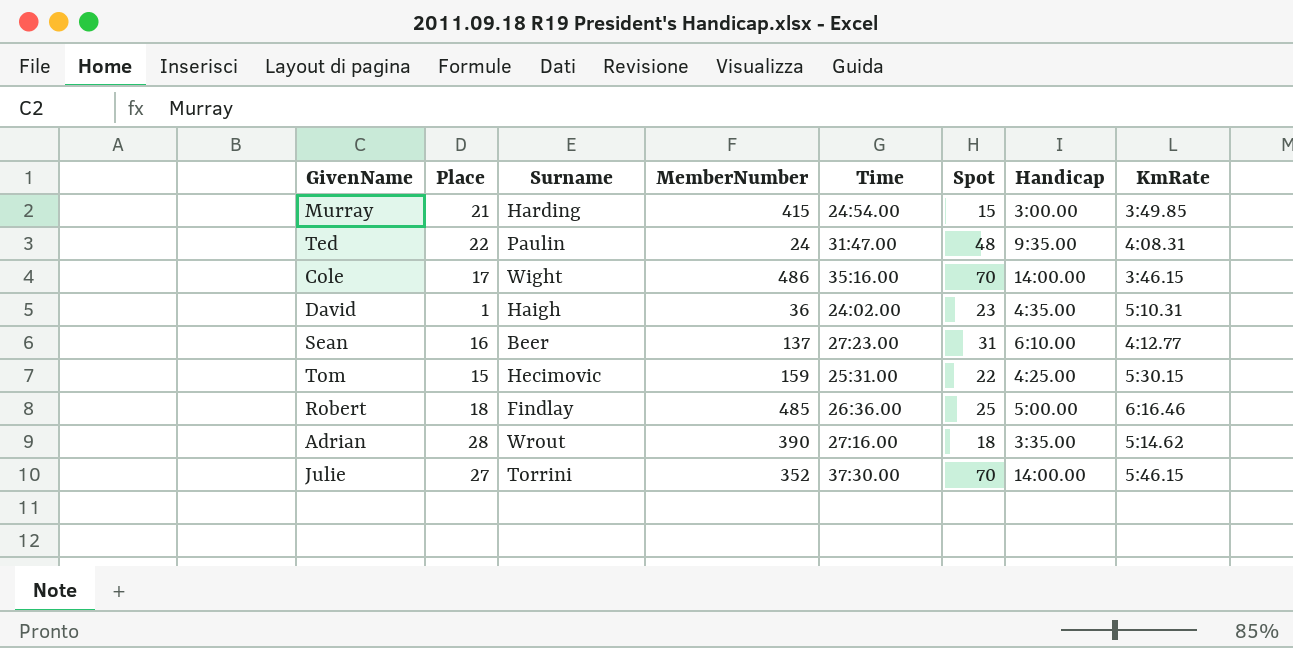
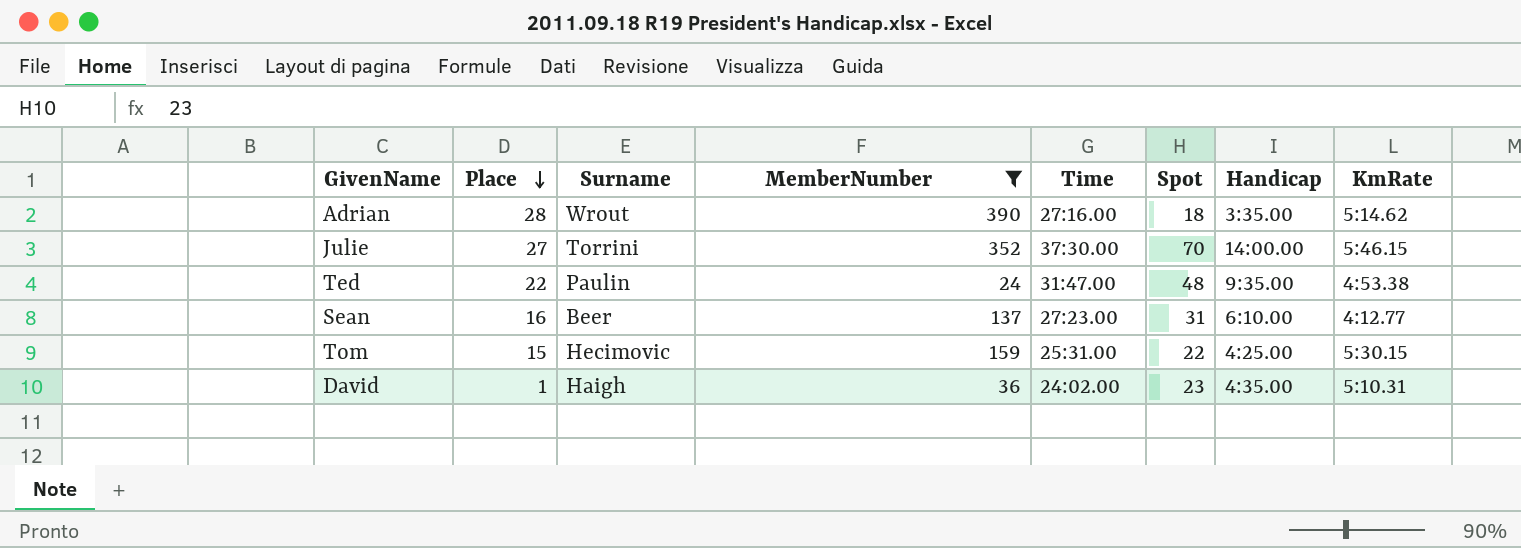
filter: none -> MemberNumber <= 390
row order: none -> Place descending
Ted | KmRate: 4:08.31 -> 4:53.38

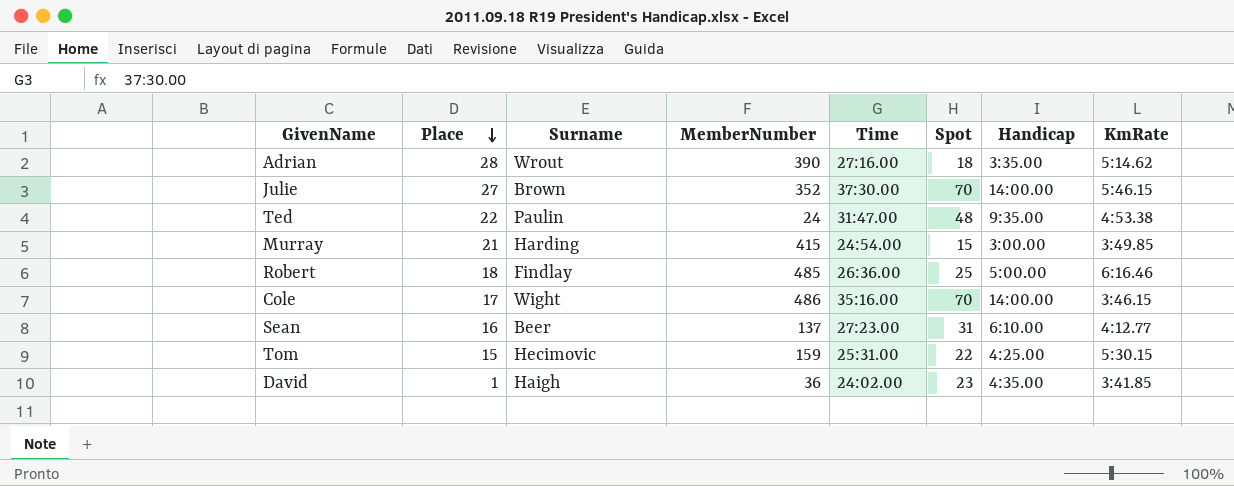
filter: MemberNumber <= 390 -> none
Julie | Surname: Torrini -> Brown
David | KmRate: 5:10.31 -> 3:41.85

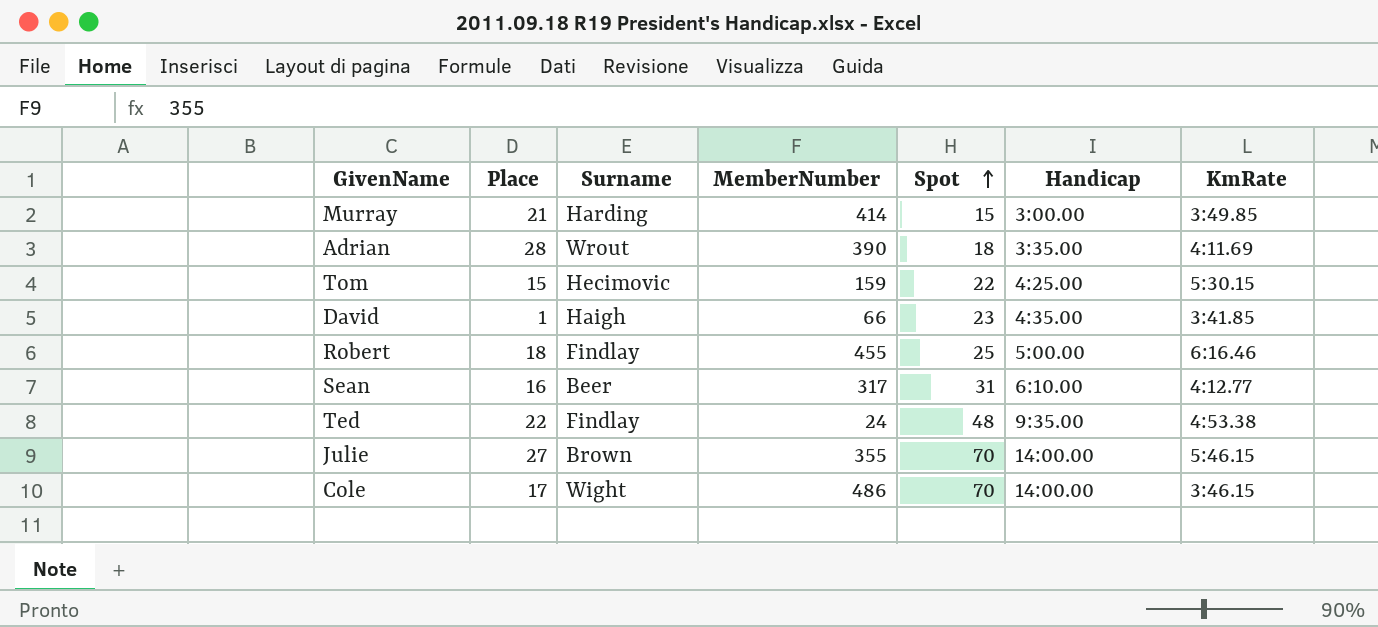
row order: Place descending -> Spot ascending
column Time | position: 5 -> none
Murray | MemberNumber: 415 -> 414
Adrian | KmRate: 5:14.62 -> 4:11.69
David | MemberNumber: 36 -> 66
Robert | MemberNumber: 485 -> 455
Sean | MemberNumber: 137 -> 317
Ted | Surname: Paulin -> Findlay
Julie | MemberNumber: 352 -> 355

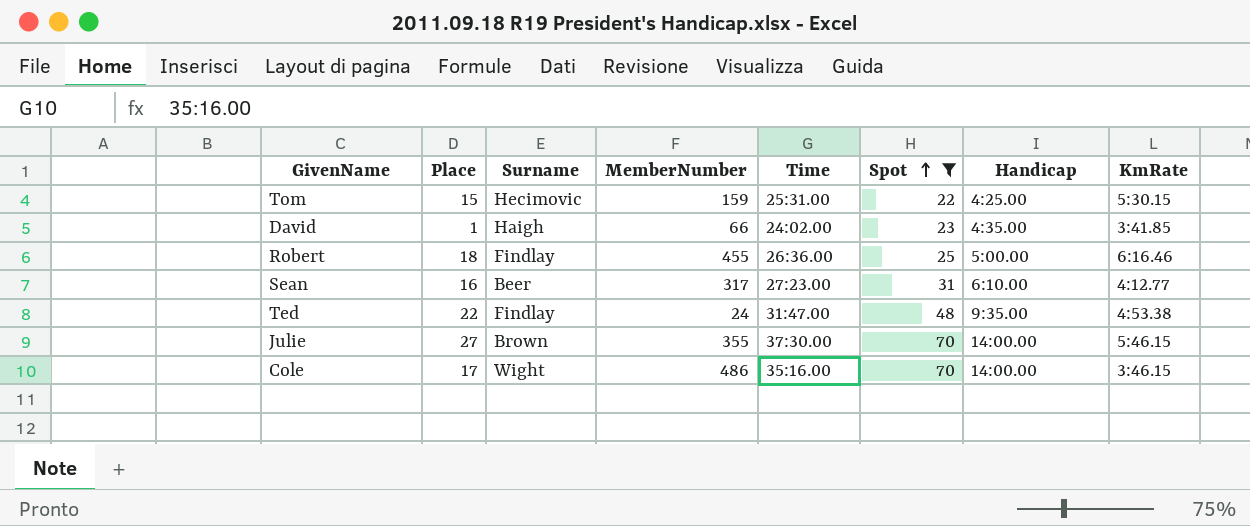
filter: none -> Spot >= 22
column Time | position: none -> 5

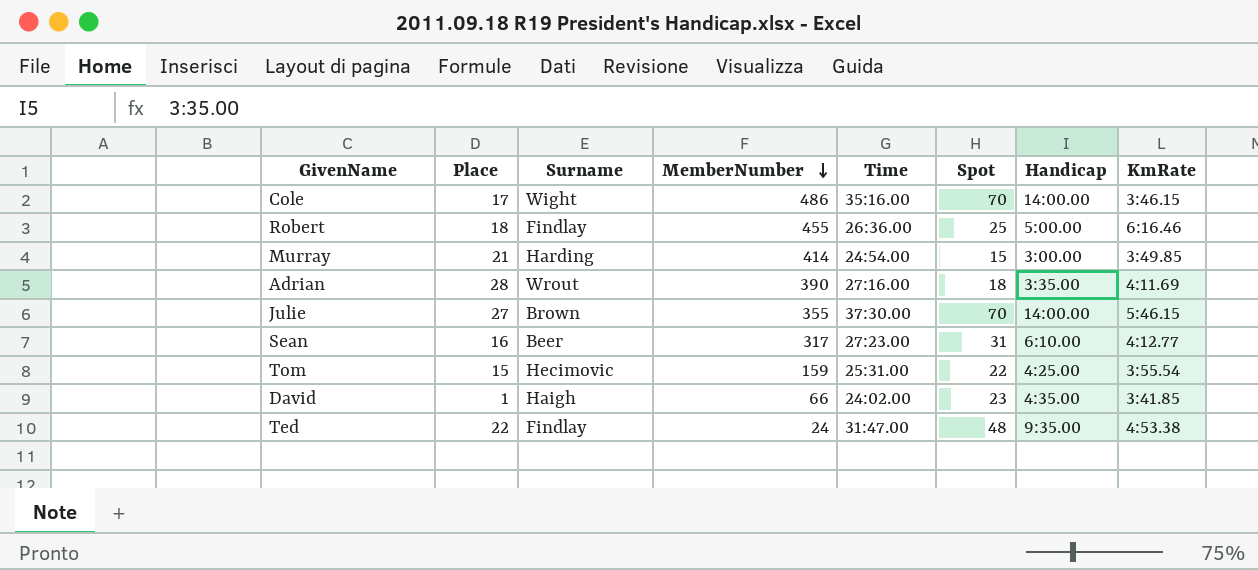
filter: Spot >= 22 -> none
row order: Spot ascending -> MemberNumber descending
Tom | KmRate: 5:30.15 -> 3:55.54

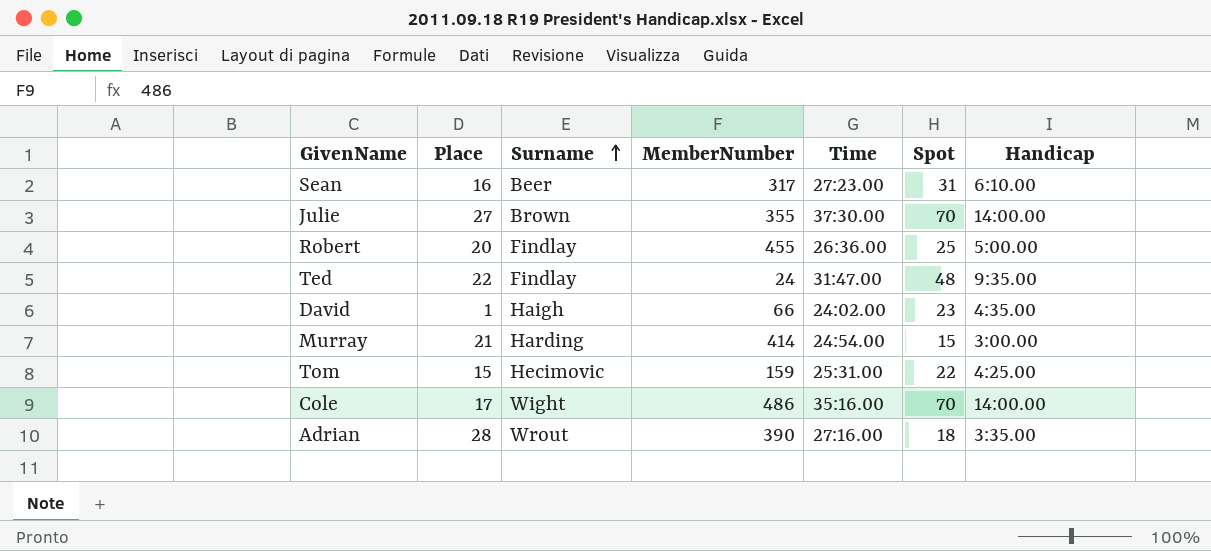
row order: MemberNumber descending -> Surname ascending
column KmRate | position: 8 -> none
Robert | Place: 18 -> 20

